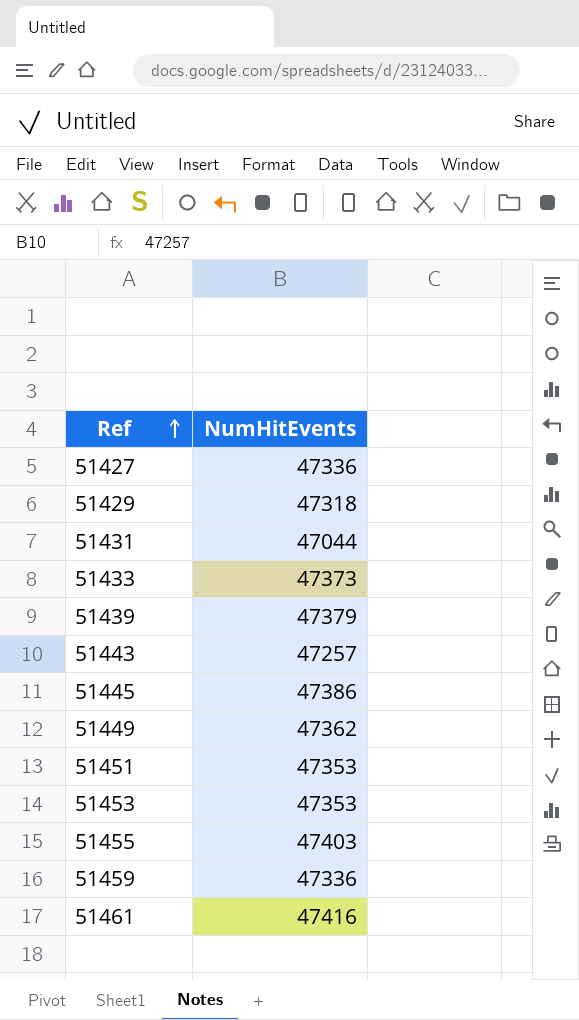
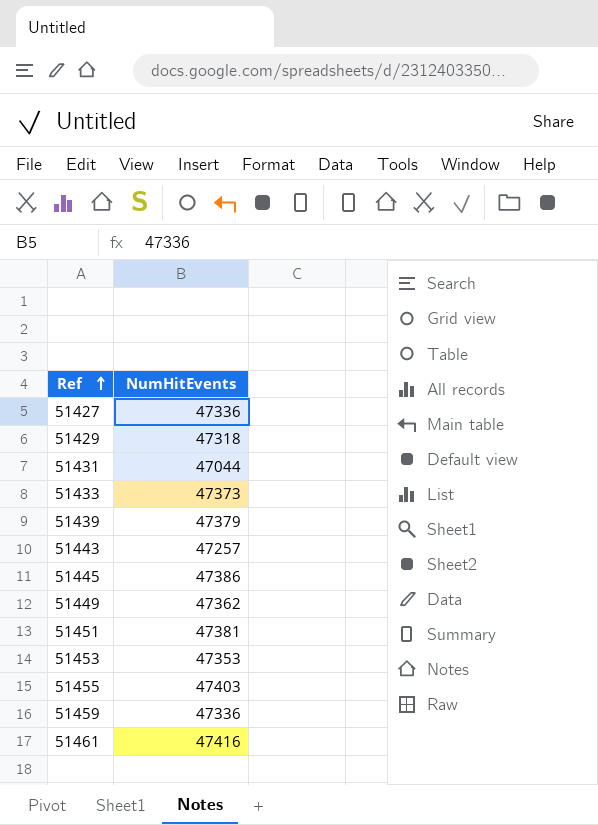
51451 | NumHitEvents: 47353 -> 47381

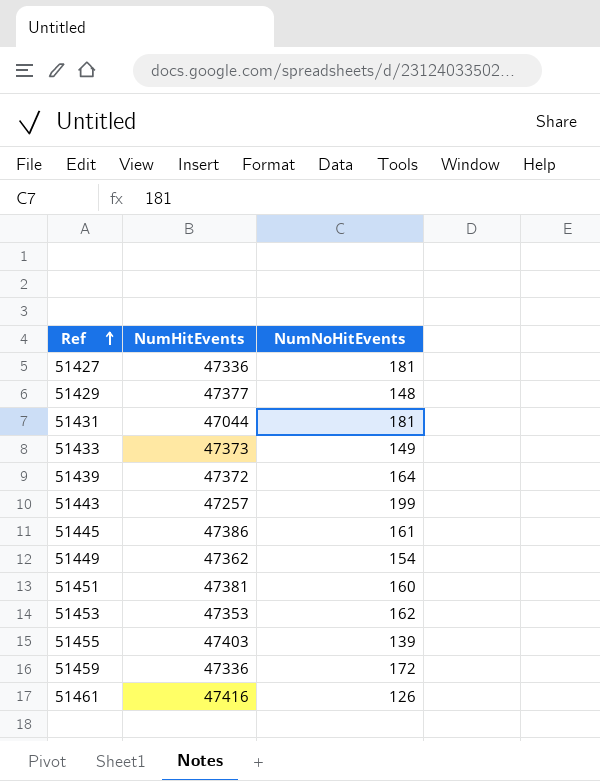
column NumNoHitEvents | position: none -> 3
51429 | NumHitEvents: 47318 -> 47377
51439 | NumHitEvents: 47379 -> 47372

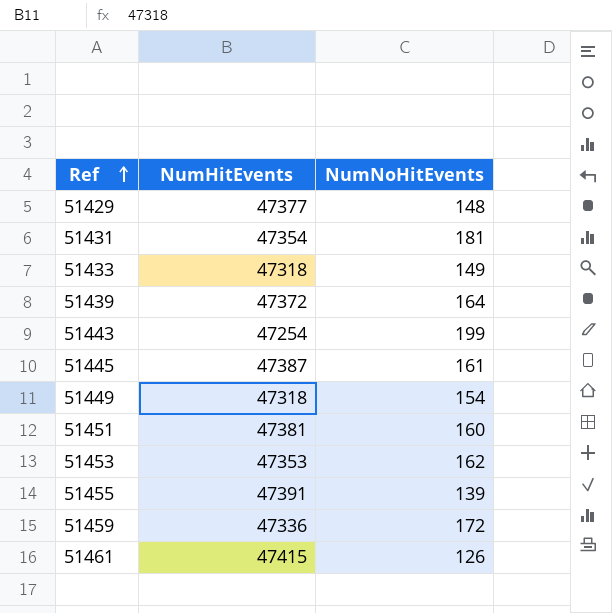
row 51427: 47336 | 181 -> none
51431 | NumHitEvents: 47044 -> 47354
51433 | NumHitEvents: 47373 -> 47318
51443 | NumHitEvents: 47257 -> 47254
51445 | NumHitEvents: 47386 -> 47387
51449 | NumHitEvents: 47362 -> 47318
51455 | NumHitEvents: 47403 -> 47391
51461 | NumHitEvents: 47416 -> 47415

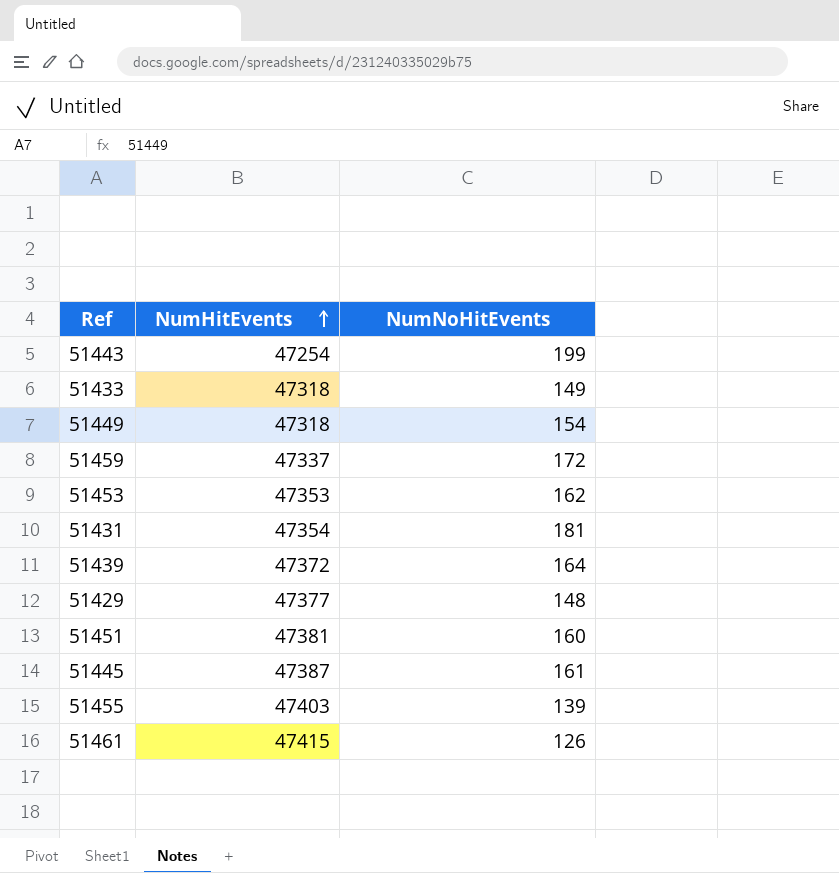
row order: Ref ascending -> NumHitEvents ascending
51459 | NumHitEvents: 47336 -> 47337
51455 | NumHitEvents: 47391 -> 47403

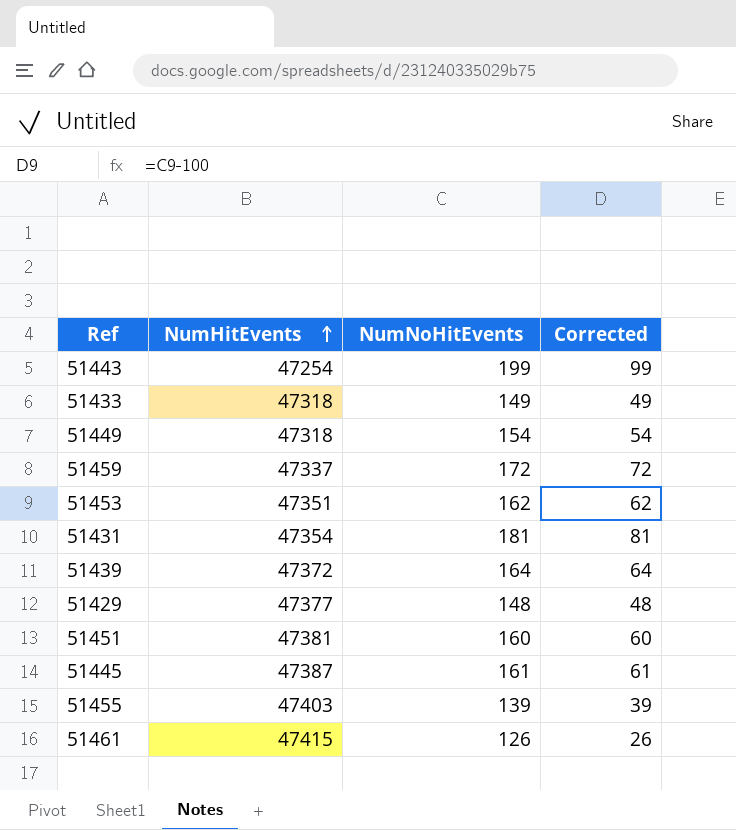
column Corrected | formula: none -> [NumNoHitEvents] - 100
51453 | NumHitEvents: 47353 -> 47351

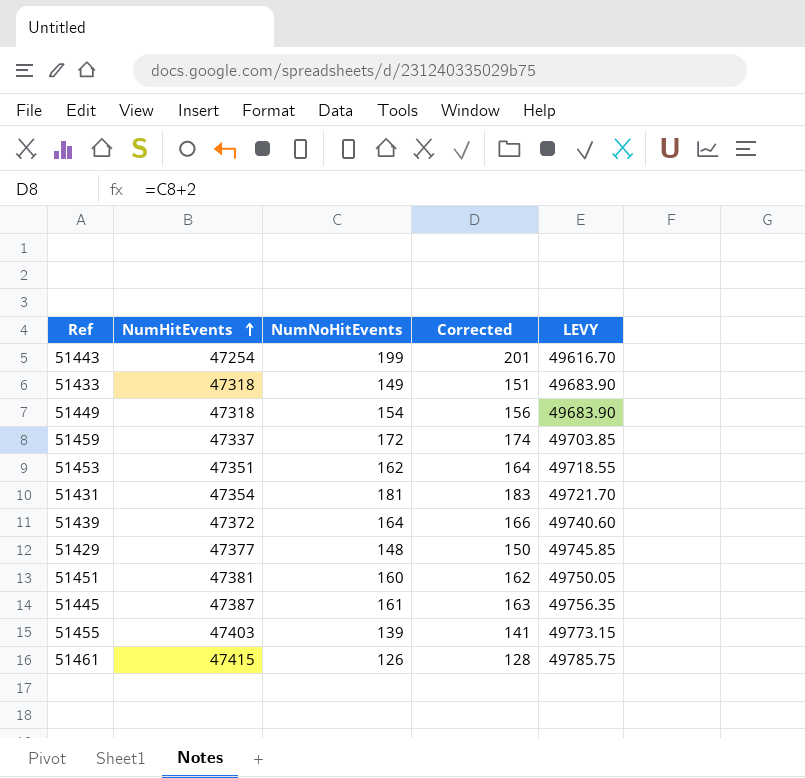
column Corrected | formula: [NumNoHitEvents] - 100 -> [NumNoHitEvents] + 2
column LEVY | formula: none -> [NumHitEvents] * 1.05

